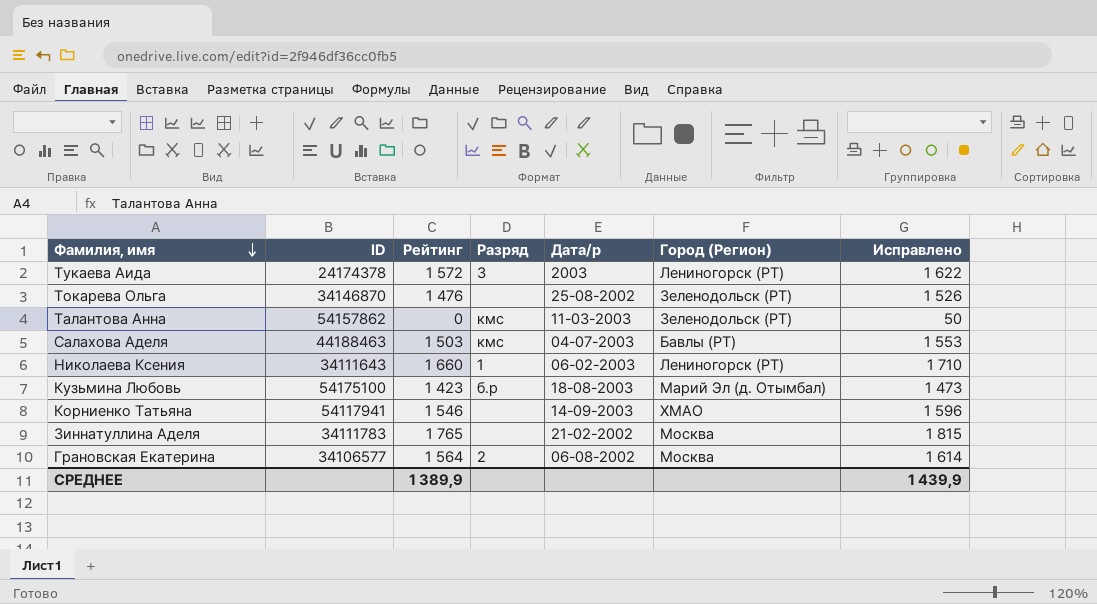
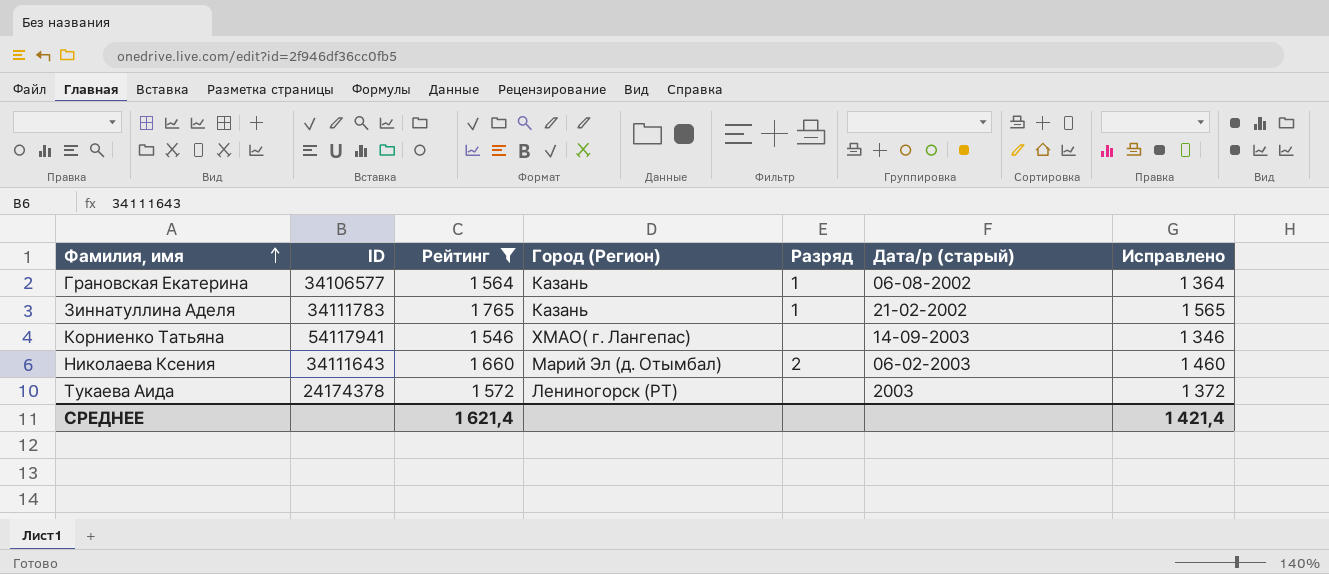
filter: none -> Рейтинг >= 1 546
row order: Фамилия, имя descending -> Фамилия, имя ascending
column Город (Регион) | position: 6 -> 4
column name: Дата/р -> Дата/р (старый)
column Исправлено | formula: [Рейтинг] + 50 -> [Рейтинг] - 200
Грановская Екатерина | Город (Регион): Москва -> Казань
Грановская Екатерина | Разряд: 2 -> 1
Зиннатуллина Аделя | Город (Регион): Москва -> Казань
Зиннатуллина Аделя | Разряд: none -> 1
Корниенко Татьяна | Город (Регион): ХМАО -> ХМАО( г. Лангепас)
Николаева Ксения | Город (Регион): Лениногорск (РТ) -> Марий Эл (д. Отымбал)
Николаева Ксения | Разряд: 1 -> 2
Тукаева Аида | Разряд: 3 -> none
СРЕДНЕЕ | Рейтинг: 1 389,9 -> 1 621,4
СРЕДНЕЕ | Исправлено: 1 439,9 -> 1 421,4

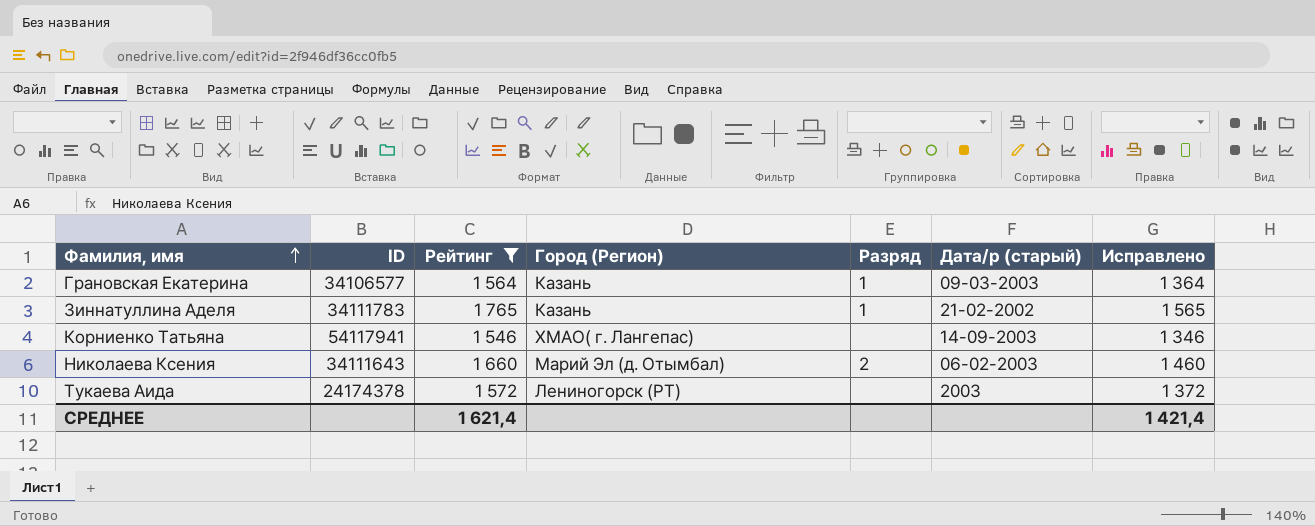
Грановская Екатерина | Дата/р (старый): 06-08-2002 -> 09-03-2003

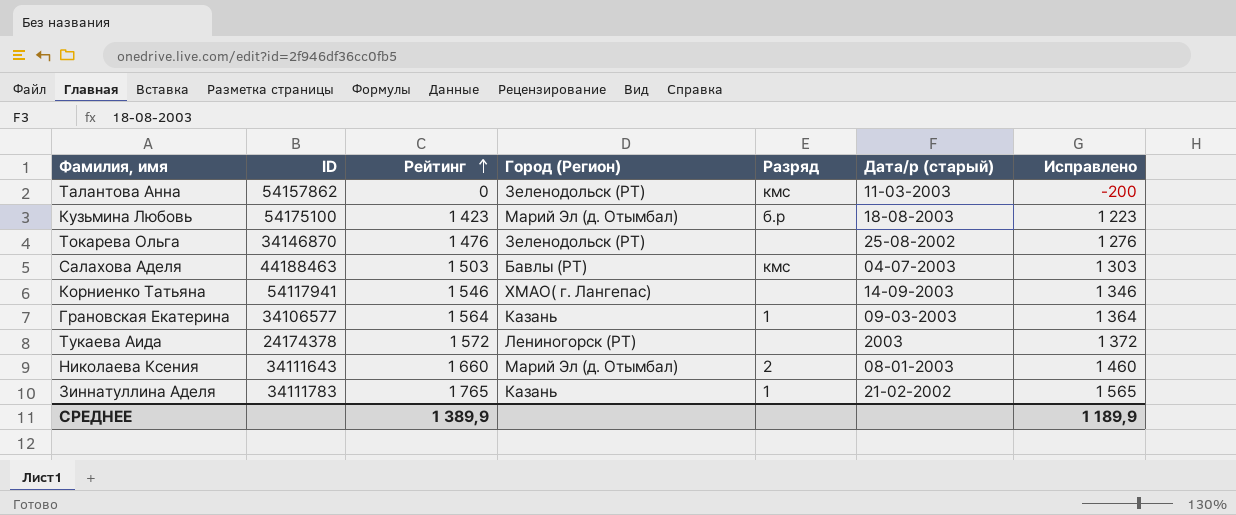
filter: Рейтинг >= 1 546 -> none
row order: Фамилия, имя ascending -> Рейтинг ascending
Николаева Ксения | Дата/р (старый): 06-02-2003 -> 08-01-2003
СРЕДНЕЕ | Рейтинг: 1 621,4 -> 1 389,9
СРЕДНЕЕ | Исправлено: 1 421,4 -> 1 189,9

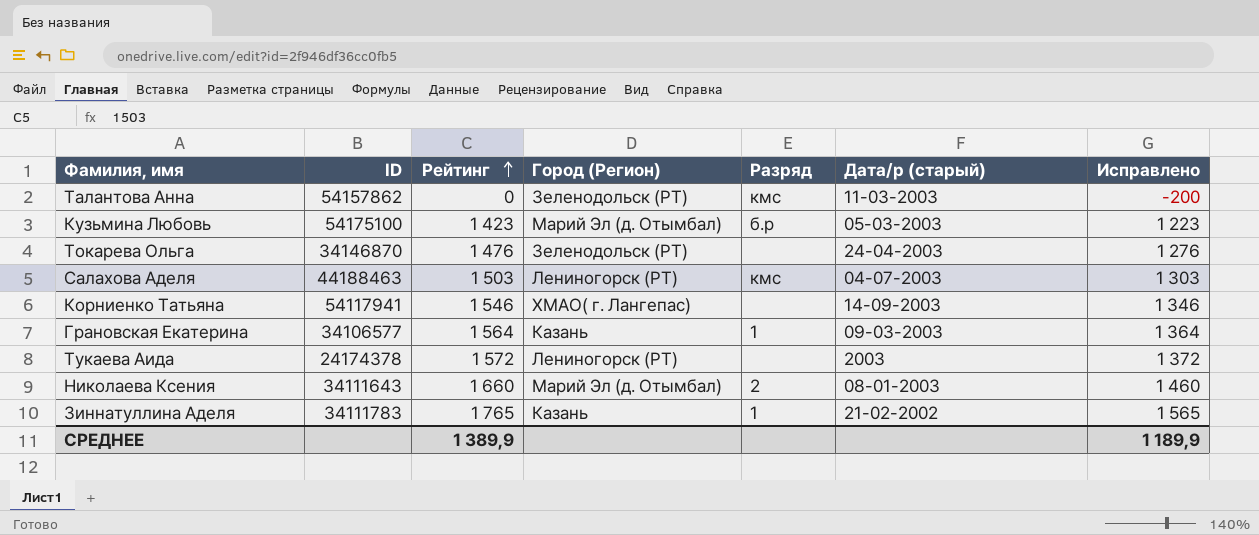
Кузьмина Любовь | Дата/р (старый): 18-08-2003 -> 05-03-2003
Токарева Ольга | Дата/р (старый): 25-08-2002 -> 24-04-2003
Салахова Аделя | Город (Регион): Бавлы (РТ) -> Лениногорск (РТ)

